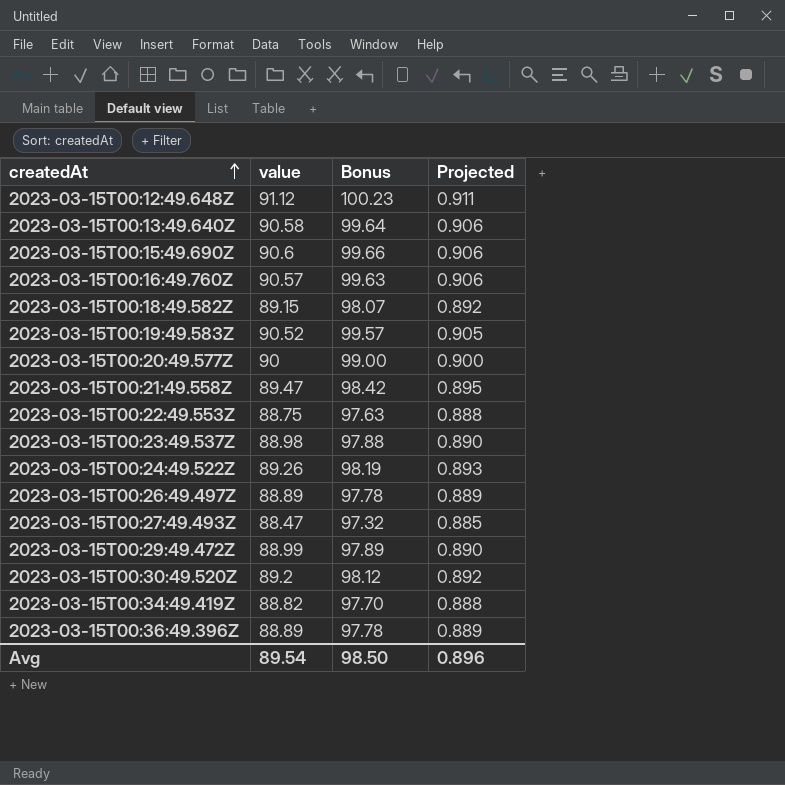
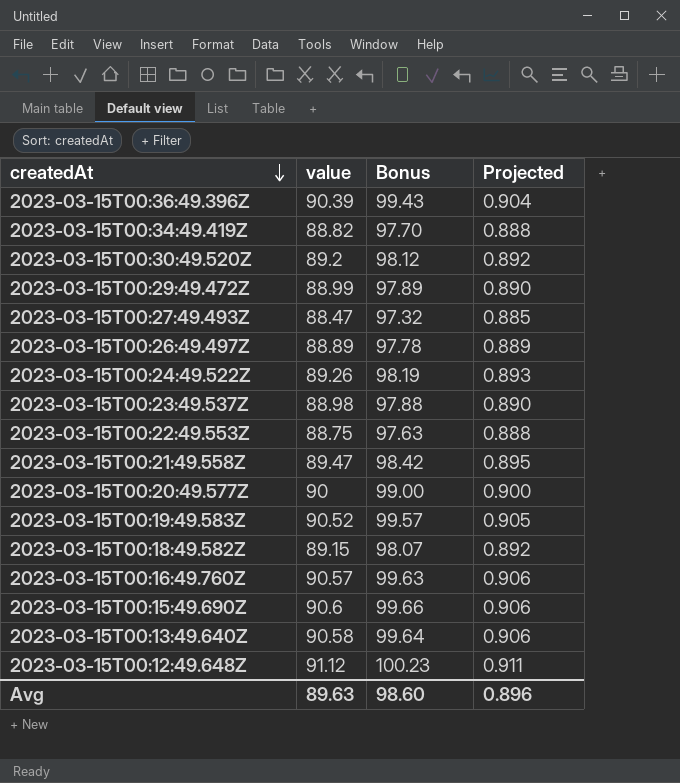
row order: createdAt ascending -> createdAt descending
2023-03-15T00:36:49.396Z | value: 88.89 -> 90.39
2023-03-15T00:36:49.396Z | Bonus: 97.78 -> 99.43
2023-03-15T00:36:49.396Z | Projected: 0.889 -> 0.904
Avg | value: 89.54 -> 89.63
Avg | Bonus: 98.50 -> 98.60

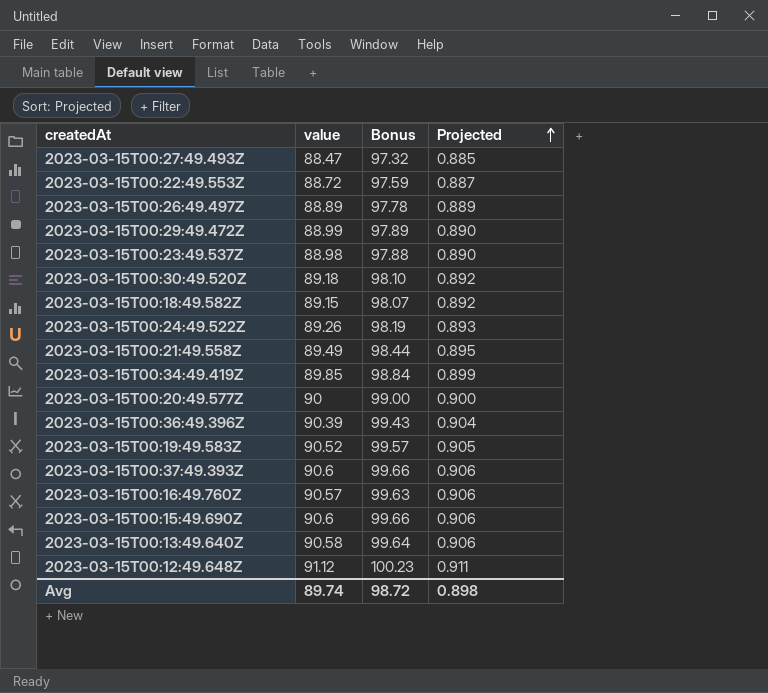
row order: createdAt descending -> Projected ascending
2023-03-15T00:22:49.553Z | value: 88.75 -> 88.72
2023-03-15T00:22:49.553Z | Bonus: 97.63 -> 97.59
2023-03-15T00:22:49.553Z | Projected: 0.888 -> 0.887
2023-03-15T00:30:49.520Z | value: 89.2 -> 89.18
2023-03-15T00:30:49.520Z | Bonus: 98.12 -> 98.10
2023-03-15T00:21:49.558Z | value: 89.47 -> 89.49
2023-03-15T00:21:49.558Z | Bonus: 98.42 -> 98.44
2023-03-15T00:34:49.419Z | value: 88.82 -> 89.85
2023-03-15T00:34:49.419Z | Bonus: 97.70 -> 98.84
2023-03-15T00:34:49.419Z | Projected: 0.888 -> 0.899
row 2023-03-15T00:37:49.393Z: none -> 90.6 | 99.66 | 0.906
Avg | value: 89.63 -> 89.74
Avg | Bonus: 98.60 -> 98.72
Avg | Projected: 0.896 -> 0.898

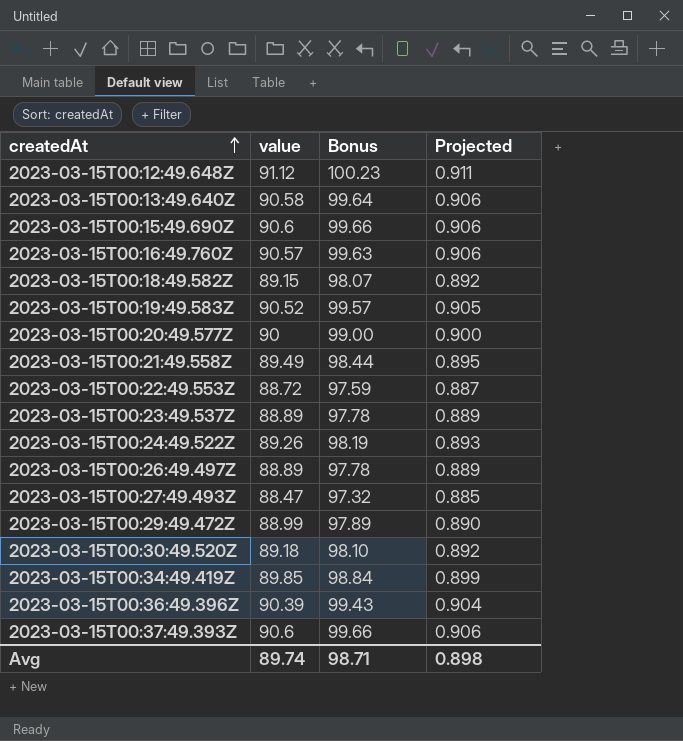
row order: Projected ascending -> createdAt ascending
2023-03-15T00:23:49.537Z | value: 88.98 -> 88.89
2023-03-15T00:23:49.537Z | Bonus: 97.88 -> 97.78
2023-03-15T00:23:49.537Z | Projected: 0.890 -> 0.889
Avg | Bonus: 98.72 -> 98.71

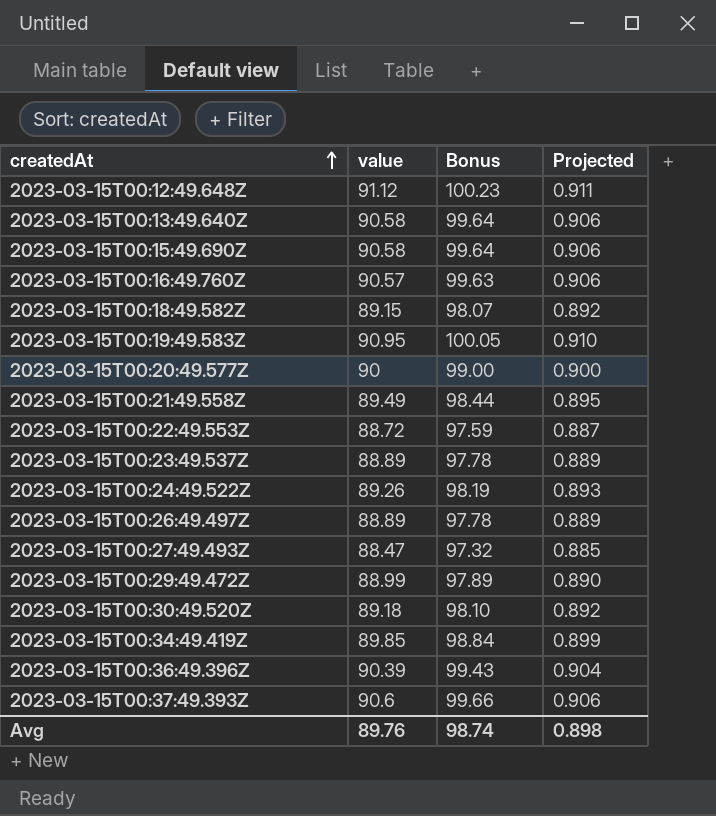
2023-03-15T00:15:49.690Z | value: 90.6 -> 90.58
2023-03-15T00:15:49.690Z | Bonus: 99.66 -> 99.64
2023-03-15T00:19:49.583Z | value: 90.52 -> 90.95
2023-03-15T00:19:49.583Z | Bonus: 99.57 -> 100.05
2023-03-15T00:19:49.583Z | Projected: 0.905 -> 0.910
Avg | value: 89.74 -> 89.76
Avg | Bonus: 98.71 -> 98.74

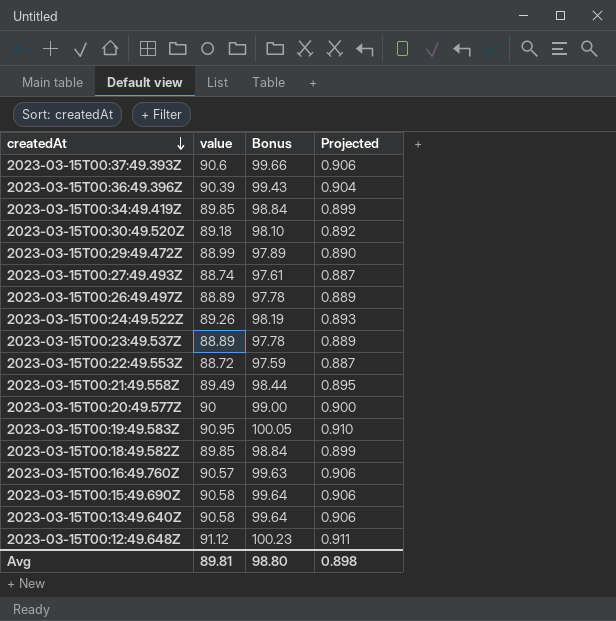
row order: createdAt ascending -> createdAt descending
2023-03-15T00:27:49.493Z | value: 88.47 -> 88.74
2023-03-15T00:27:49.493Z | Bonus: 97.32 -> 97.61
2023-03-15T00:27:49.493Z | Projected: 0.885 -> 0.887
2023-03-15T00:18:49.582Z | value: 89.15 -> 89.85
2023-03-15T00:18:49.582Z | Bonus: 98.07 -> 98.84
2023-03-15T00:18:49.582Z | Projected: 0.892 -> 0.899
Avg | value: 89.76 -> 89.81
Avg | Bonus: 98.74 -> 98.80

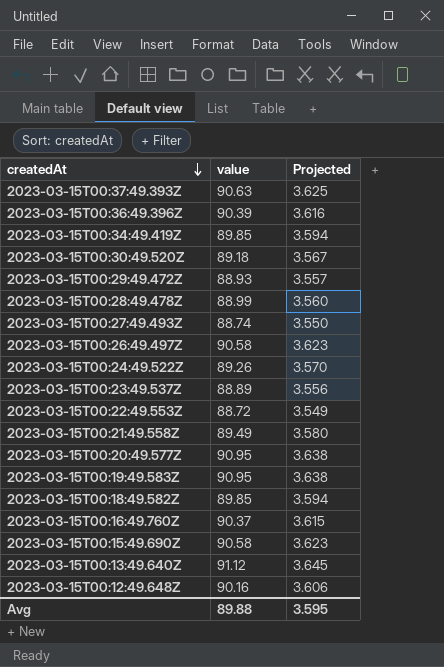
column Bonus | formula: [value] * 1.1 -> none
column Projected | formula: [value] * 0.01 -> [value] * 0.04
2023-03-15T00:37:49.393Z | value: 90.6 -> 90.63
2023-03-15T00:29:49.472Z | value: 88.99 -> 88.93
row 2023-03-15T00:28:49.478Z: none -> 88.99 | 3.560
2023-03-15T00:26:49.497Z | value: 88.89 -> 90.58
2023-03-15T00:20:49.577Z | value: 90 -> 90.95
2023-03-15T00:16:49.760Z | value: 90.57 -> 90.37
2023-03-15T00:13:49.640Z | value: 90.58 -> 91.12
2023-03-15T00:12:49.648Z | value: 91.12 -> 90.16
Avg | value: 89.81 -> 89.88
Avg | Projected: 0.898 -> 3.595

